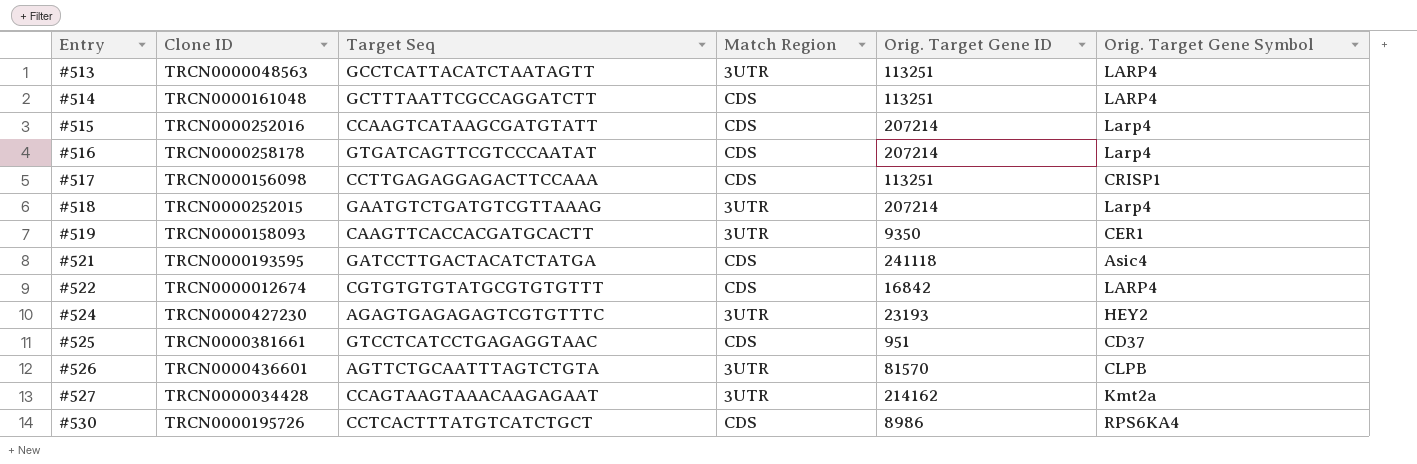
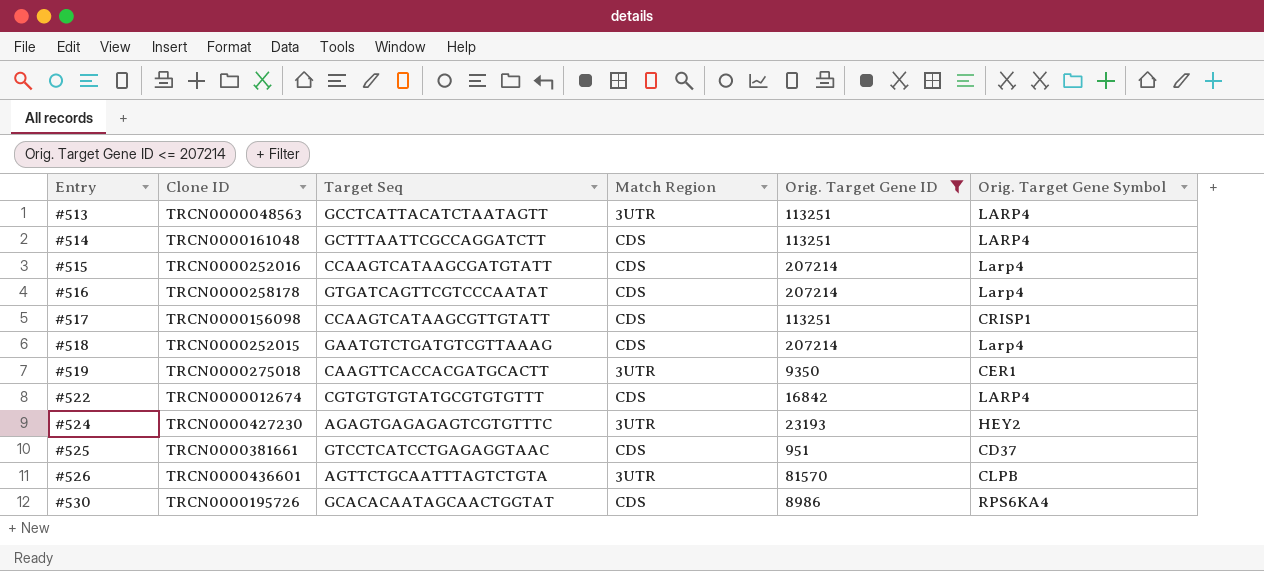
filter: none -> Orig. Target Gene ID <= 207214
#517 | Target Seq: CCTTGAGAGGAGACTTCCAAA -> CCAAGTCATAAGCGTTGTATT
#518 | Match Region: 3UTR -> CDS
#519 | Clone ID: TRCN0000158093 -> TRCN0000275018
#530 | Target Seq: CCTCACTTTATGTCATCTGCT -> GCACACAATAGCAACTGGTAT

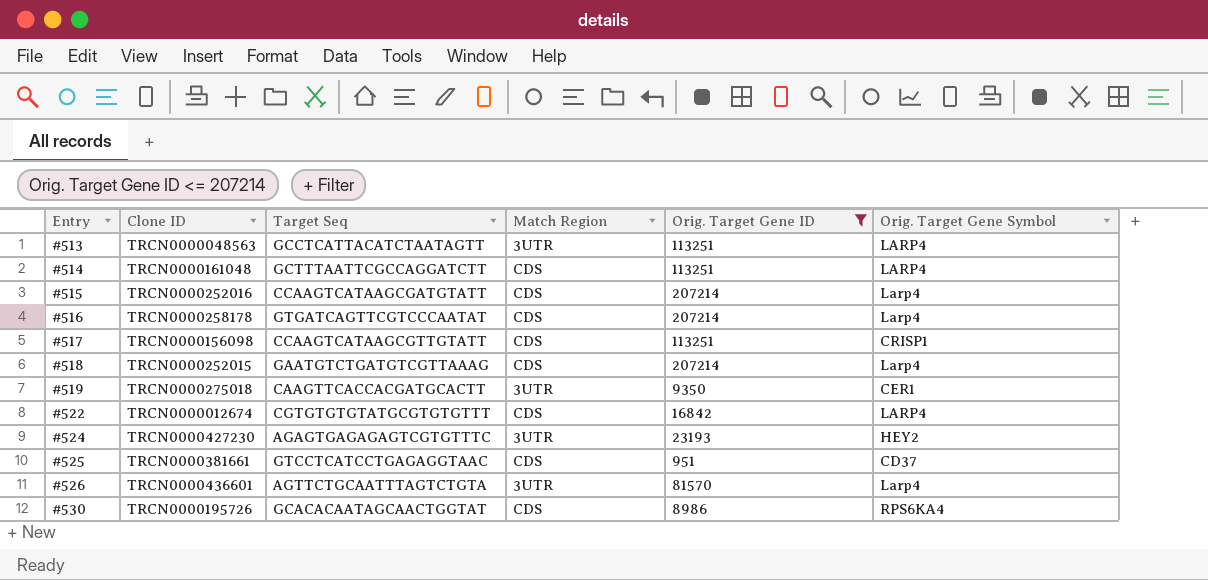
#526 | Orig. Target Gene Symbol: CLPB -> Larp4

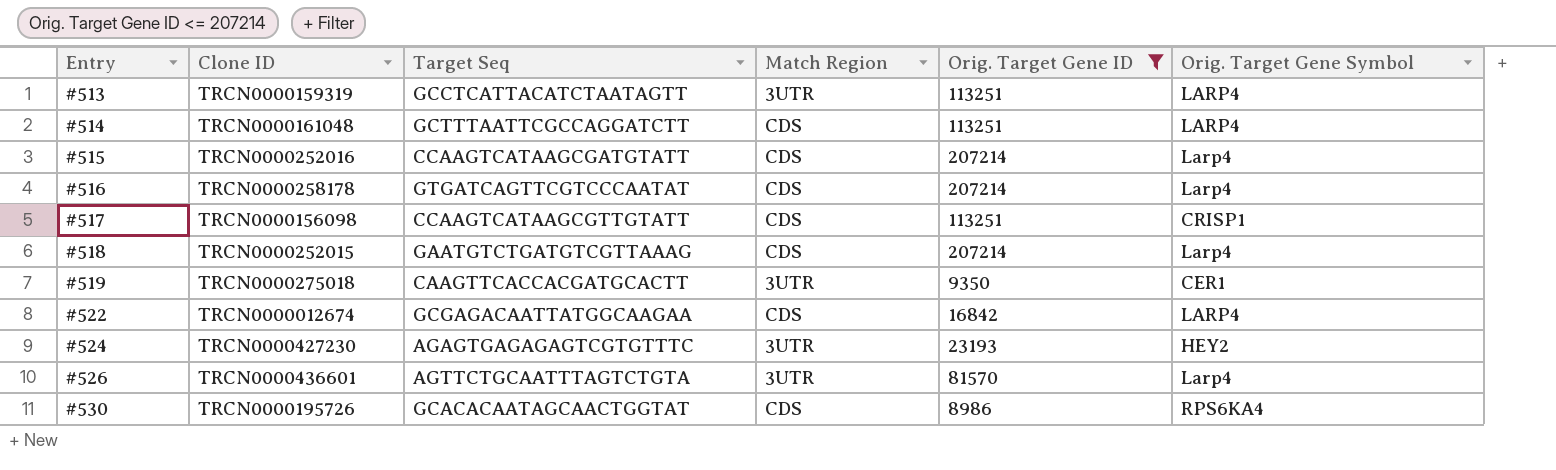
row #525: TRCN0000381661 | GTCCTCATCCTGAGAGGTAAC | CDS | 951 | CD37 -> none
#513 | Clone ID: TRCN0000048563 -> TRCN0000159319
#522 | Target Seq: CGTGTGTGTATGCGTGTGTTT -> GCGAGACAATTATGGCAAGAA

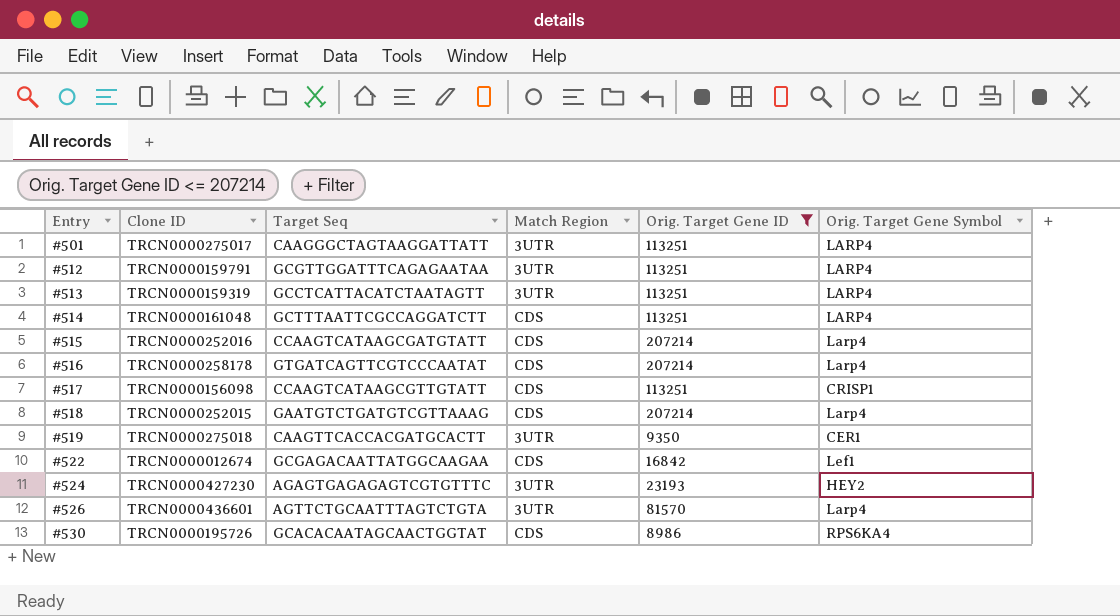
row #501: none -> TRCN0000275017 | CAAGGGCTAGTAAGGATTATT | 3UTR | 113251 | LARP4
row #512: none -> TRCN0000159791 | GCGTTGGATTTCAGAGAATAA | 3UTR | 113251 | LARP4
#522 | Orig. Target Gene Symbol: LARP4 -> Lef1

